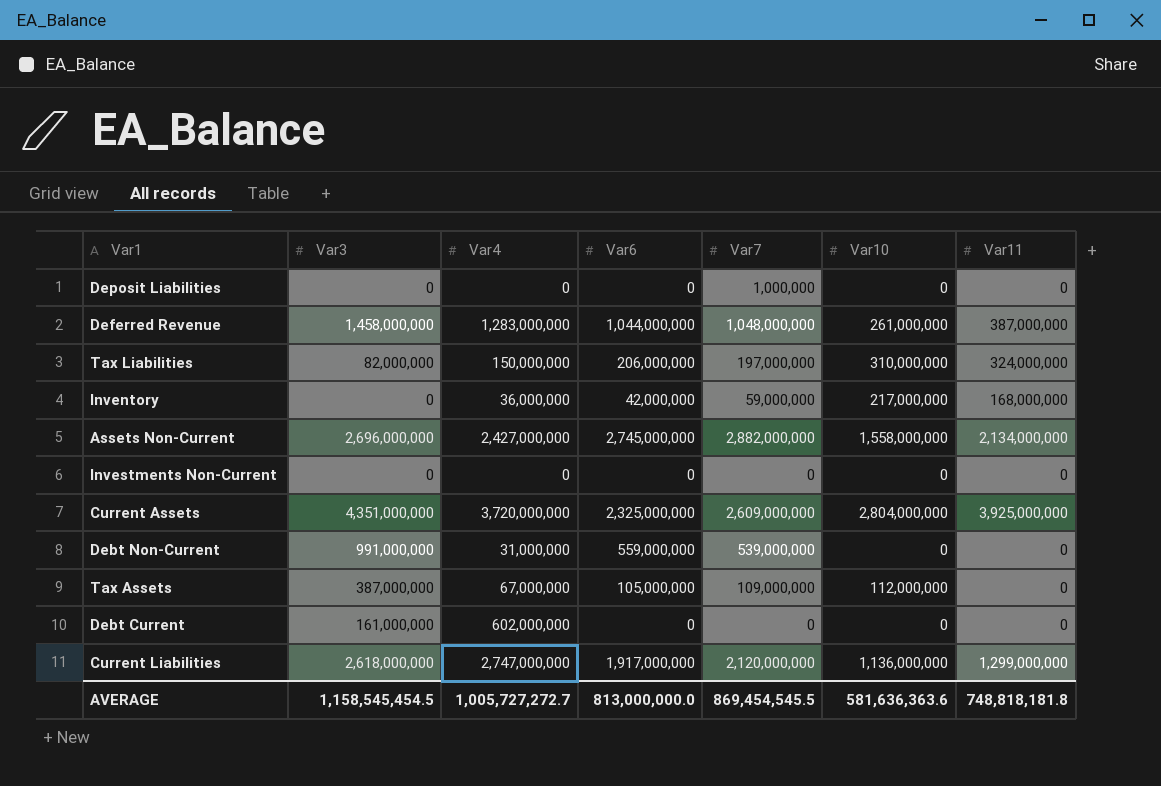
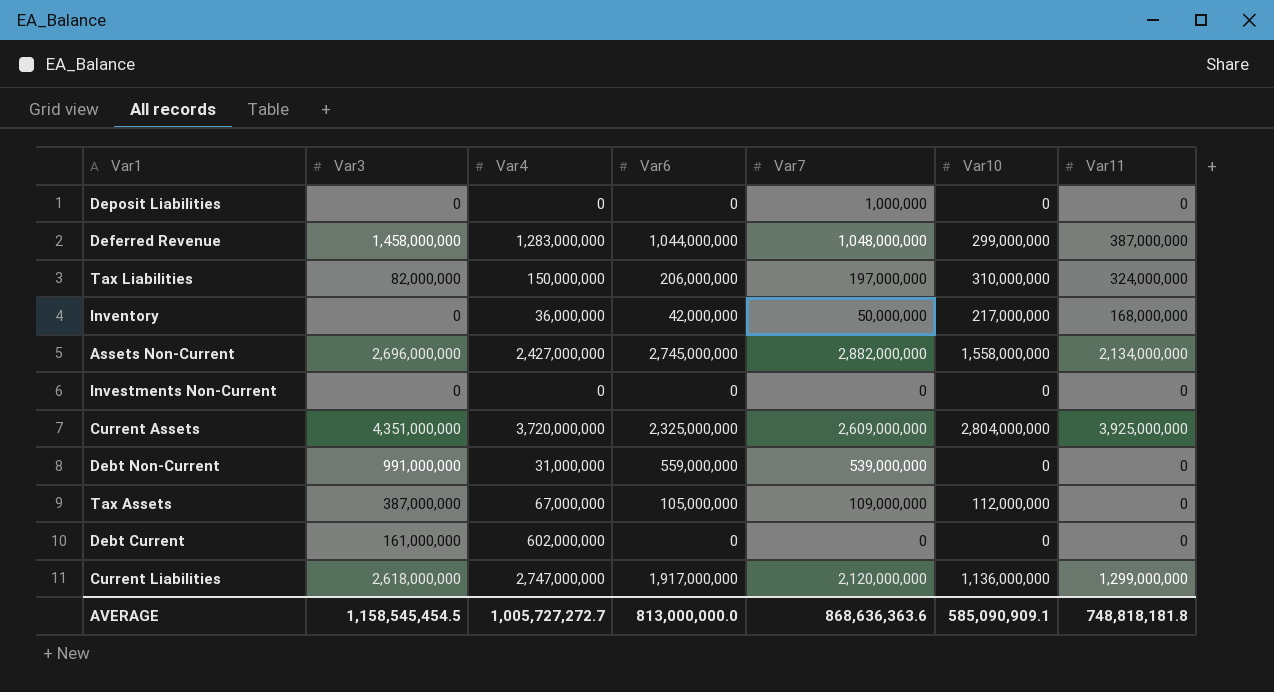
Deferred Revenue | Var10: 261,000,000 -> 299,000,000
Inventory | Var7: 59,000,000 -> 50,000,000
AVERAGE | Var7: 869,454,545.5 -> 868,636,363.6
AVERAGE | Var10: 581,636,363.6 -> 585,090,909.1

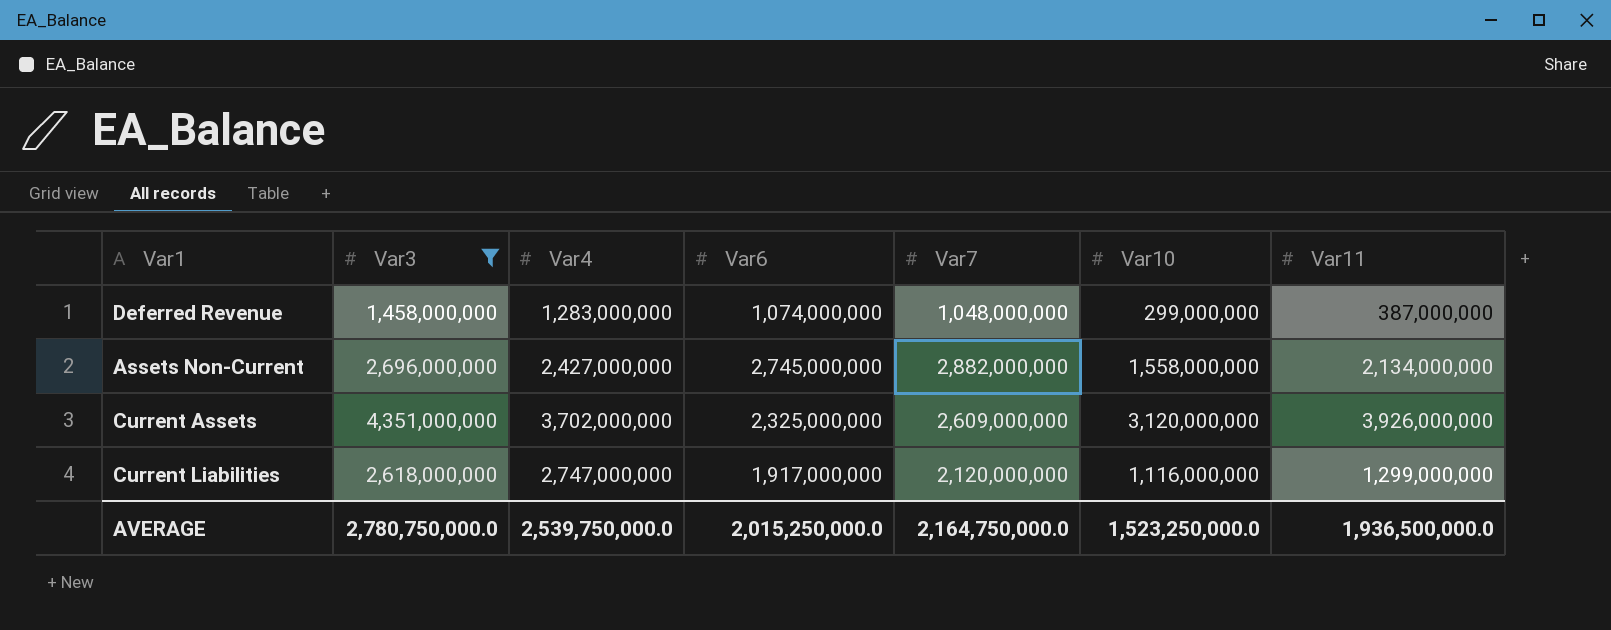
filter: none -> Var3 >= 1,458,000,000
Deferred Revenue | Var6: 1,044,000,000 -> 1,074,000,000
Current Assets | Var4: 3,720,000,000 -> 3,702,000,000
Current Assets | Var10: 2,804,000,000 -> 3,120,000,000
Current Assets | Var11: 3,925,000,000 -> 3,926,000,000
Current Liabilities | Var10: 1,136,000,000 -> 1,116,000,000
AVERAGE | Var3: 1,158,545,454.5 -> 2,780,750,000.0
AVERAGE | Var4: 1,005,727,272.7 -> 2,539,750,000.0
AVERAGE | Var6: 813,000,000.0 -> 2,015,250,000.0
AVERAGE | Var7: 868,636,363.6 -> 2,164,750,000.0
AVERAGE | Var10: 585,090,909.1 -> 1,523,250,000.0
AVERAGE | Var11: 748,818,181.8 -> 1,936,500,000.0

